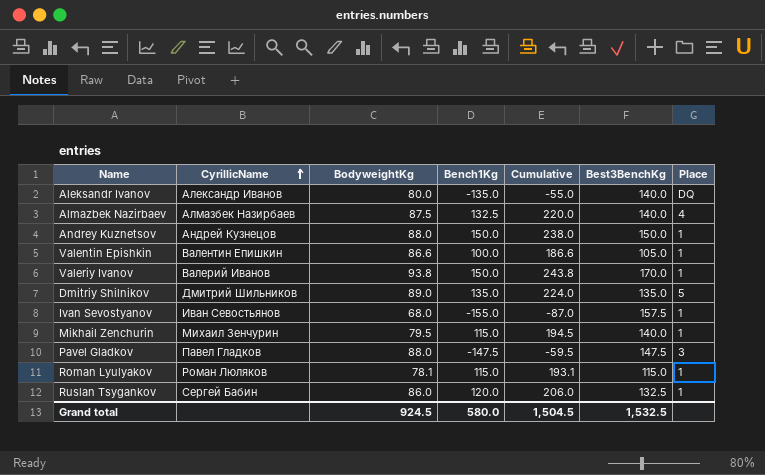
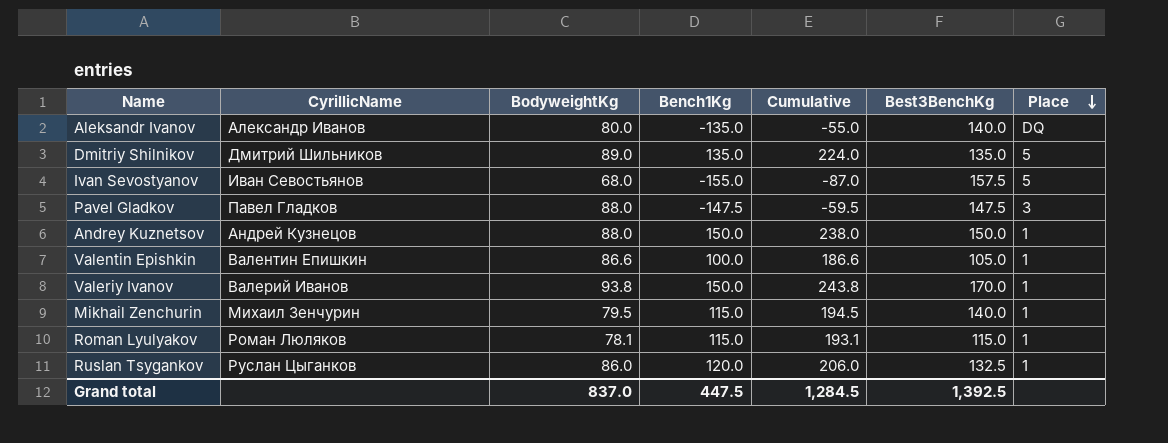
row order: CyrillicName ascending -> Place descending
row Almazbek Nazirbaev: Алмазбек Назирбаев | 87.5 | 132.5 | 220.0 | 140.0 | 4 -> none
Ivan Sevostyanov | Place: 1 -> 5
Ruslan Tsygankov | CyrillicName: Сергей Бабин -> Руслан Цыганков
Grand total | BodyweightKg: 924.5 -> 837.0
Grand total | Bench1Kg: 580.0 -> 447.5
Grand total | Cumulative: 1,504.5 -> 1,284.5
Grand total | Best3BenchKg: 1,532.5 -> 1,392.5

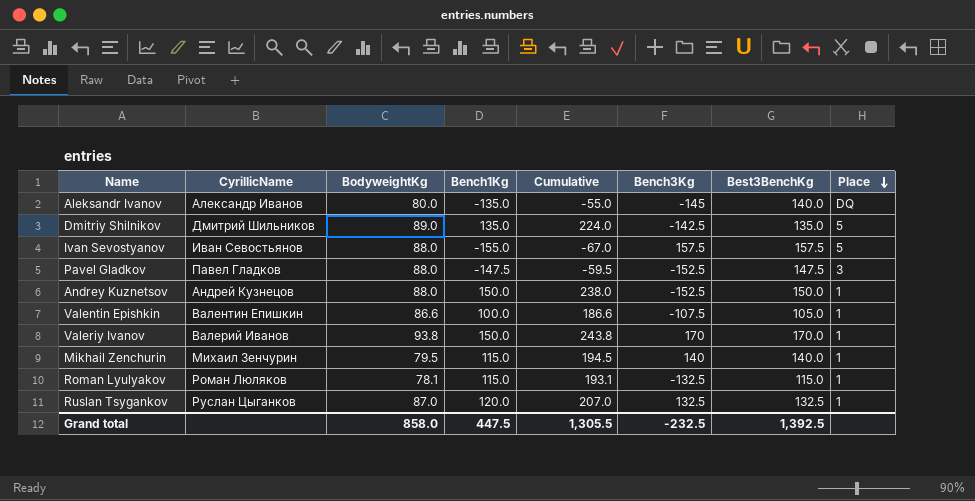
column Bench3Kg | position: none -> 6
Ivan Sevostyanov | BodyweightKg: 68.0 -> 88.0
Ivan Sevostyanov | Cumulative: -87.0 -> -67.0
Ruslan Tsygankov | BodyweightKg: 86.0 -> 87.0
Ruslan Tsygankov | Cumulative: 206.0 -> 207.0
Grand total | BodyweightKg: 837.0 -> 858.0
Grand total | Cumulative: 1,284.5 -> 1,305.5

